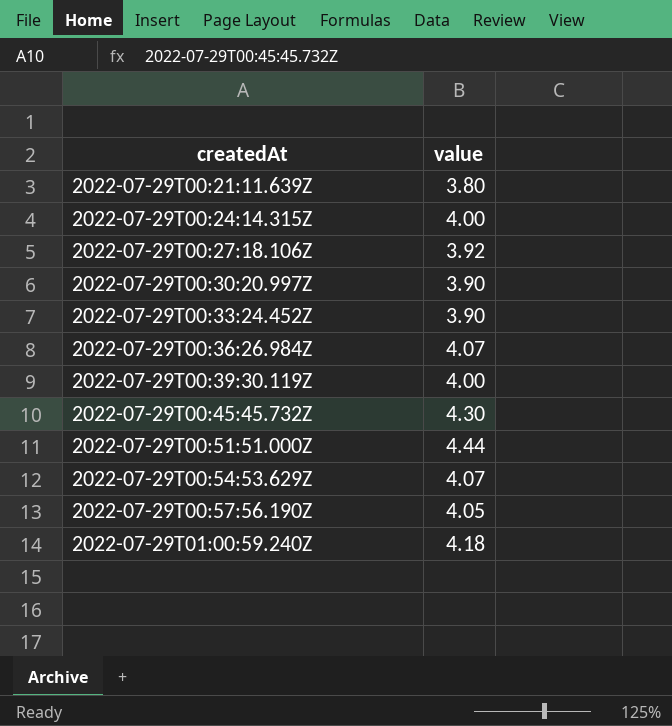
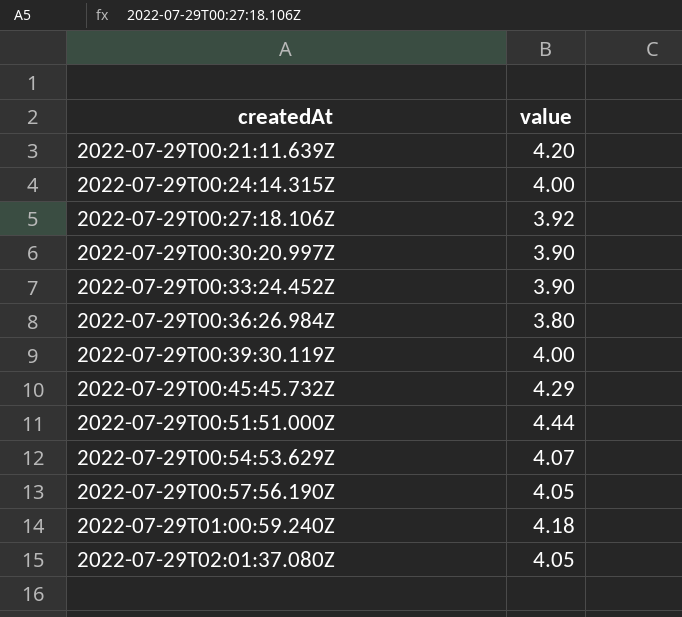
2022-07-29T00:21:11.639Z | value: 3.80 -> 4.20
2022-07-29T00:36:26.984Z | value: 4.07 -> 3.80
2022-07-29T00:45:45.732Z | value: 4.30 -> 4.29
row 2022-07-29T02:01:37.080Z: none -> 4.05

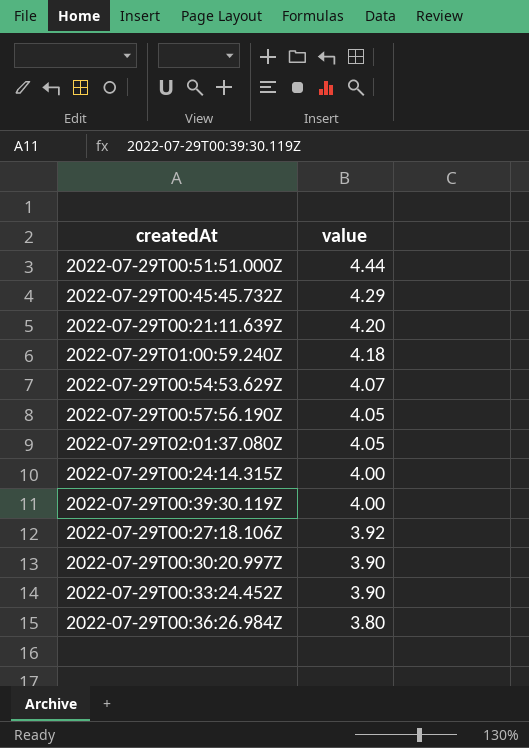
row order: createdAt ascending -> value descending

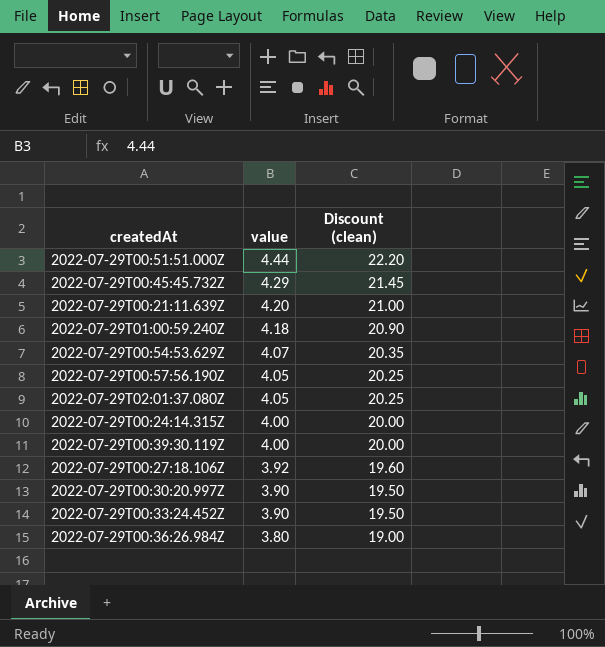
column Discount (clean) | formula: none -> [value] * 5

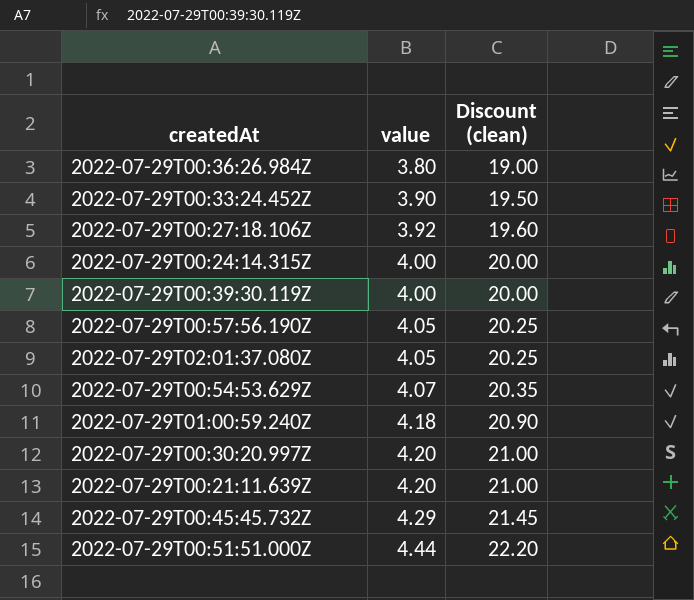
row order: value descending -> value ascending
2022-07-29T00:30:20.997Z | value: 3.90 -> 4.20
2022-07-29T00:30:20.997Z | Discount (clean): 19.50 -> 21.00

